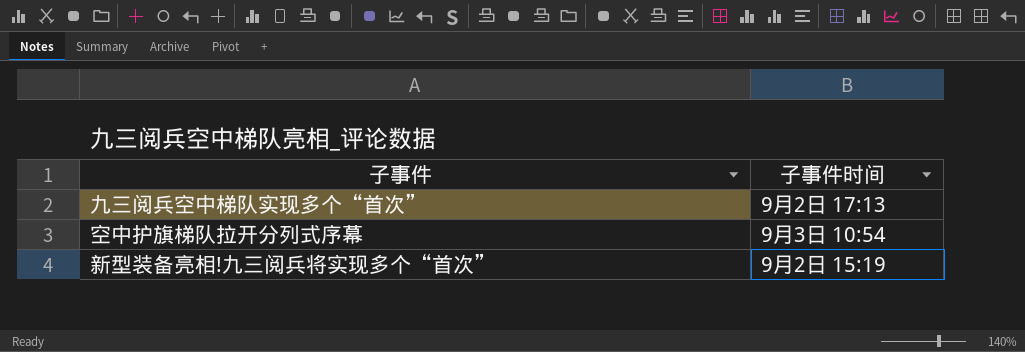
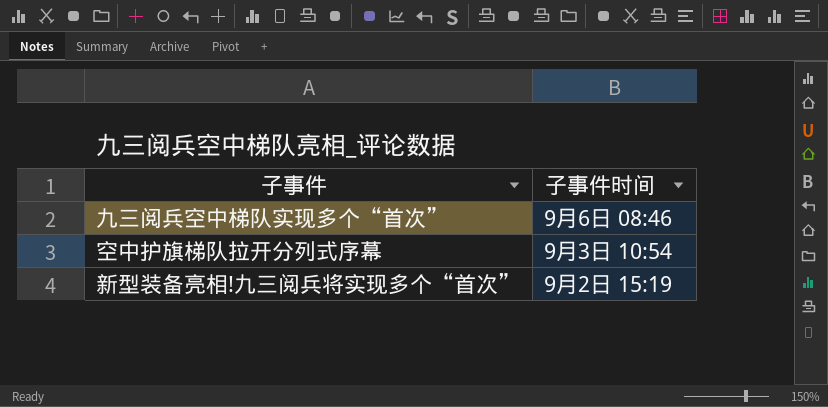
九三阅兵空中梯队实现多个“首次” | 子事件时间: 9月2日 17:13 -> 9月6日 08:46

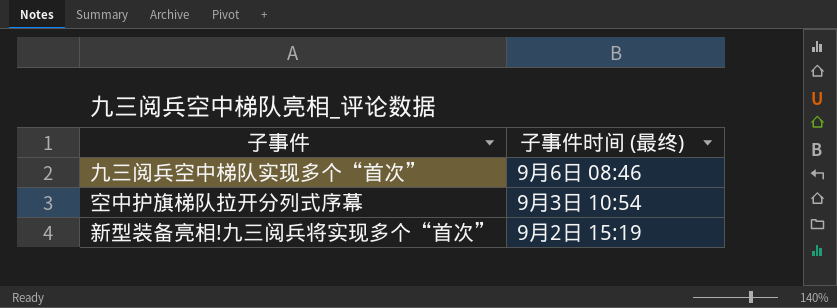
column name: 子事件时间 -> 子事件时间 (最终)

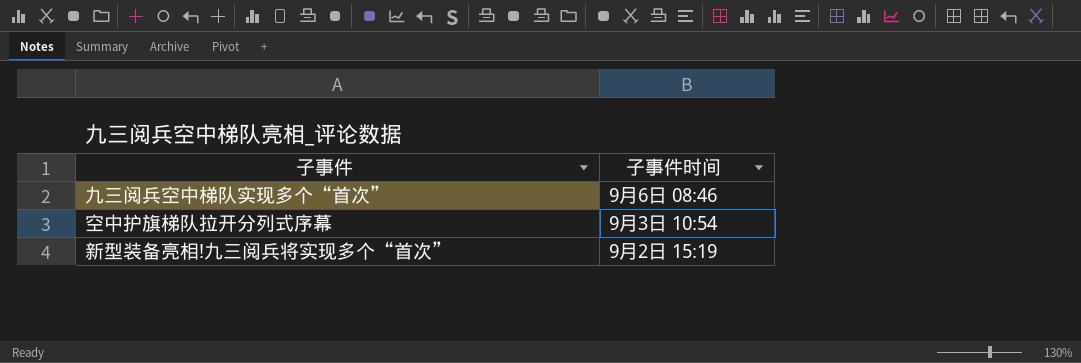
column name: 子事件时间 (最终) -> 子事件时间

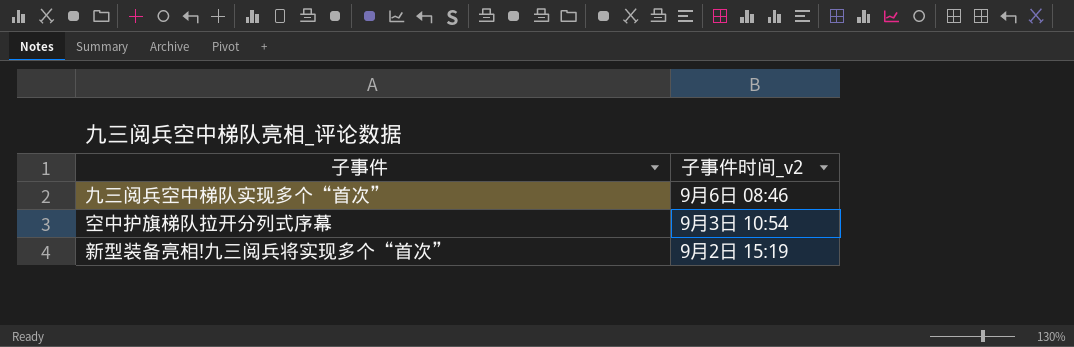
column name: 子事件时间 -> 子事件时间_v2

